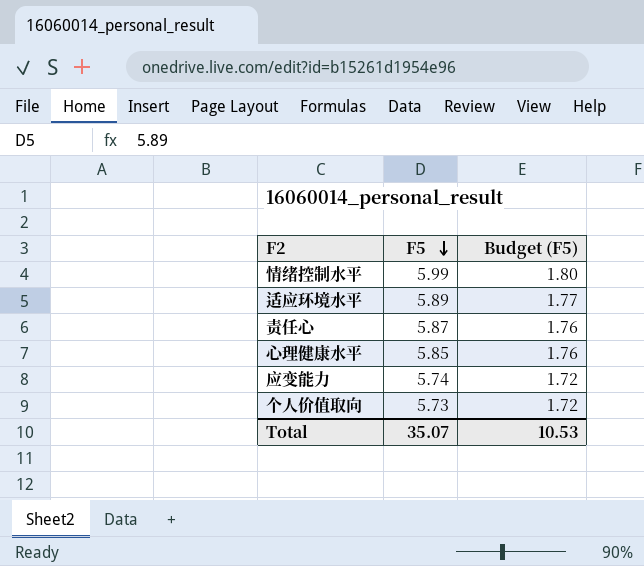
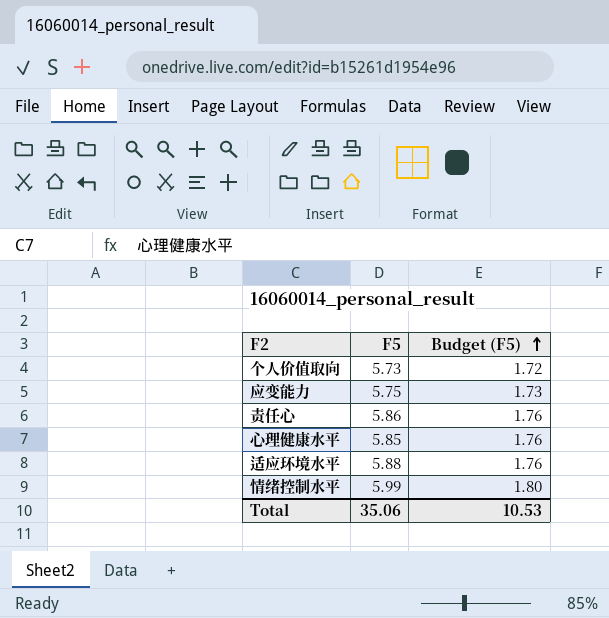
row order: F5 descending -> Budget (F5) ascending
应变能力 | F5: 5.74 -> 5.75
应变能力 | Budget (F5): 1.72 -> 1.73
责任心 | F5: 5.87 -> 5.86
适应环境水平 | F5: 5.89 -> 5.88
适应环境水平 | Budget (F5): 1.77 -> 1.76
Total | F5: 35.07 -> 35.06

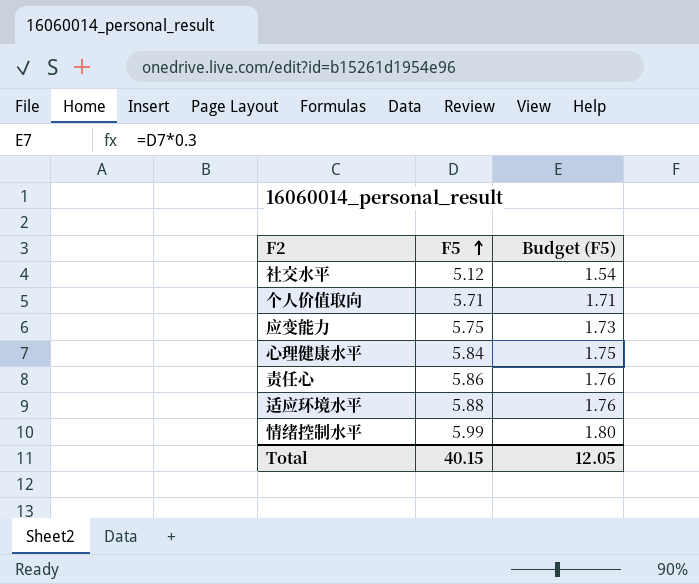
row order: Budget (F5) ascending -> F5 ascending
row 社交水平: none -> 5.12 | 1.54
个人价值取向 | F5: 5.73 -> 5.71
个人价值取向 | Budget (F5): 1.72 -> 1.71
心理健康水平 | F5: 5.85 -> 5.84
心理健康水平 | Budget (F5): 1.76 -> 1.75
Total | F5: 35.06 -> 40.15
Total | Budget (F5): 10.53 -> 12.05

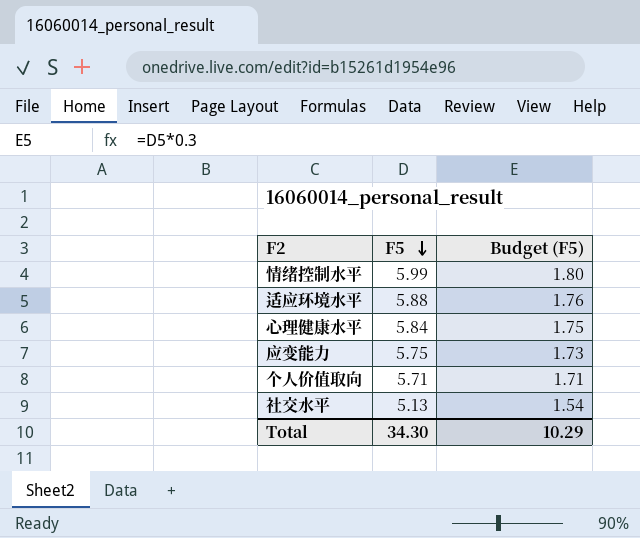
row order: F5 ascending -> F5 descending
row 责任心: 5.86 | 1.76 -> none
社交水平 | F5: 5.12 -> 5.13
Total | F5: 40.15 -> 34.30
Total | Budget (F5): 12.05 -> 10.29

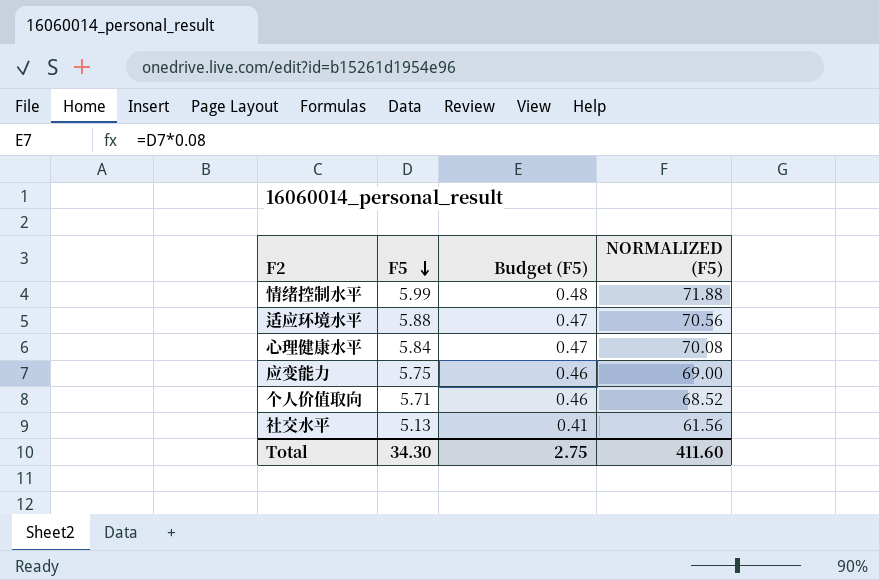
column Budget (F5) | formula: [F5] * 0.3 -> [F5] * 0.08
column NORMALIZED (F5) | formula: none -> [F5] * 12
Total | Budget (F5): 10.29 -> 2.75

